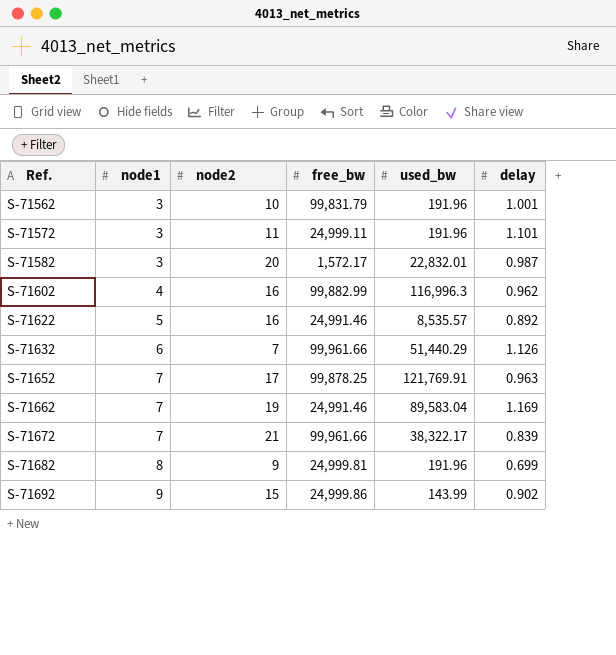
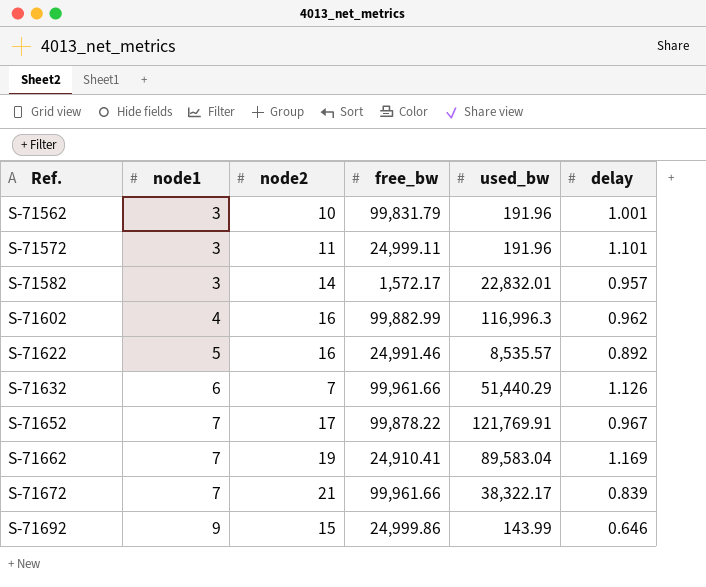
row S-71682: 8 | 9 | 24,999.81 | 191.96 | 0.699 -> none
S-71582 | node2: 20 -> 14
S-71582 | delay: 0.987 -> 0.957
S-71652 | free_bw: 99,878.25 -> 99,878.22
S-71652 | delay: 0.963 -> 0.967
S-71662 | free_bw: 24,991.46 -> 24,910.41
S-71692 | delay: 0.902 -> 0.646

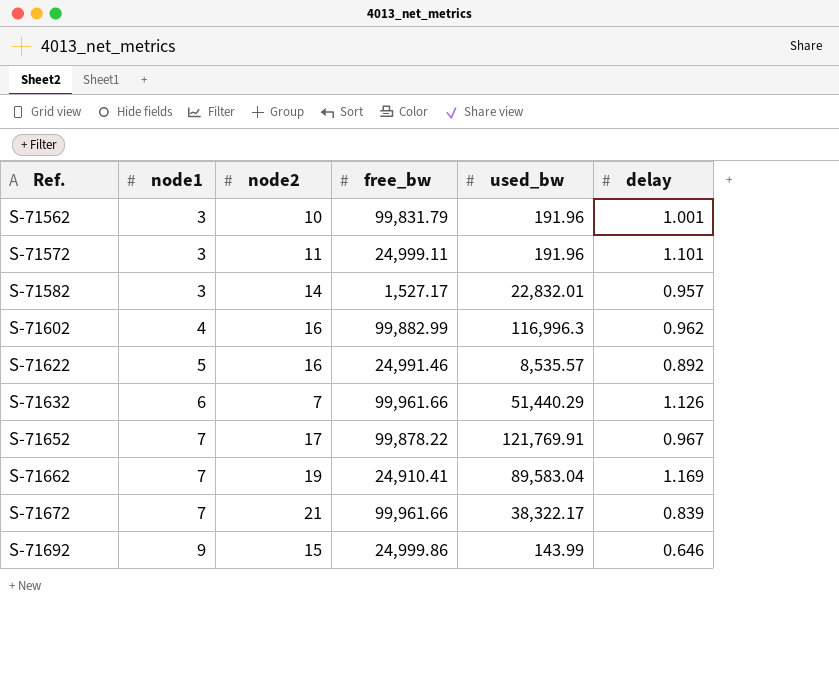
S-71582 | free_bw: 1,572.17 -> 1,527.17

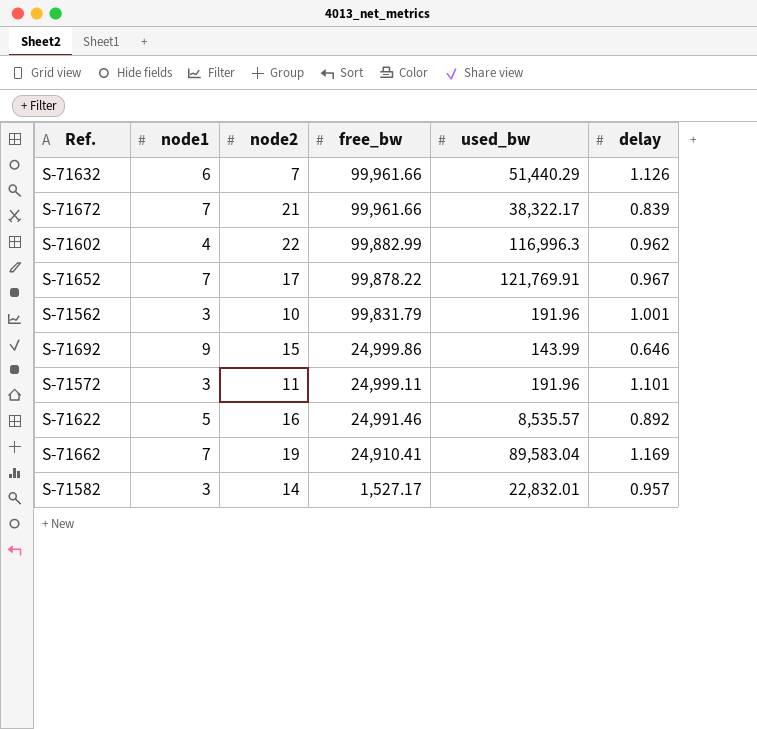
row order: Ref. ascending -> free_bw descending
S-71602 | node2: 16 -> 22

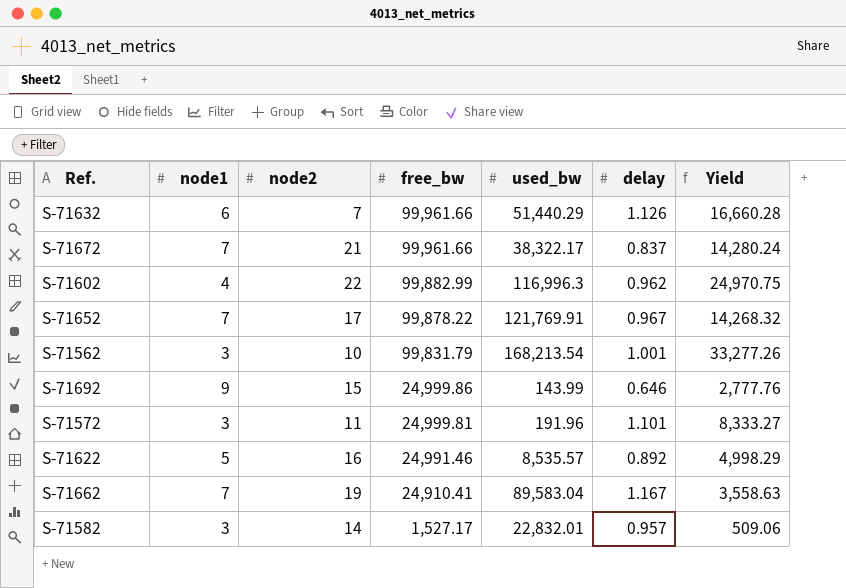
column Yield | formula: none -> [free_bw] / [node1]
S-71672 | delay: 0.839 -> 0.837
S-71562 | used_bw: 191.96 -> 168,213.54
S-71572 | free_bw: 24,999.11 -> 24,999.81
S-71662 | delay: 1.169 -> 1.167

